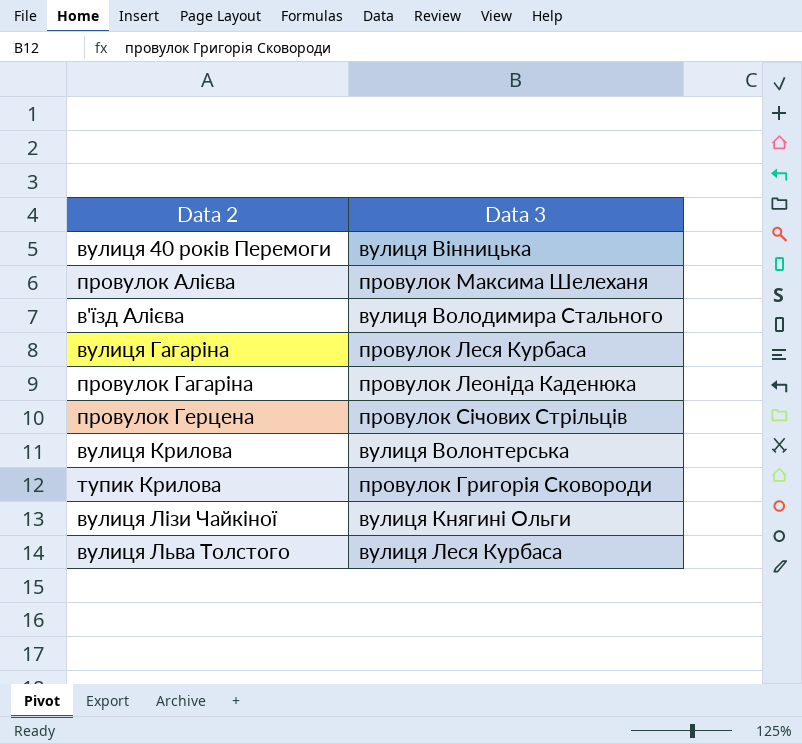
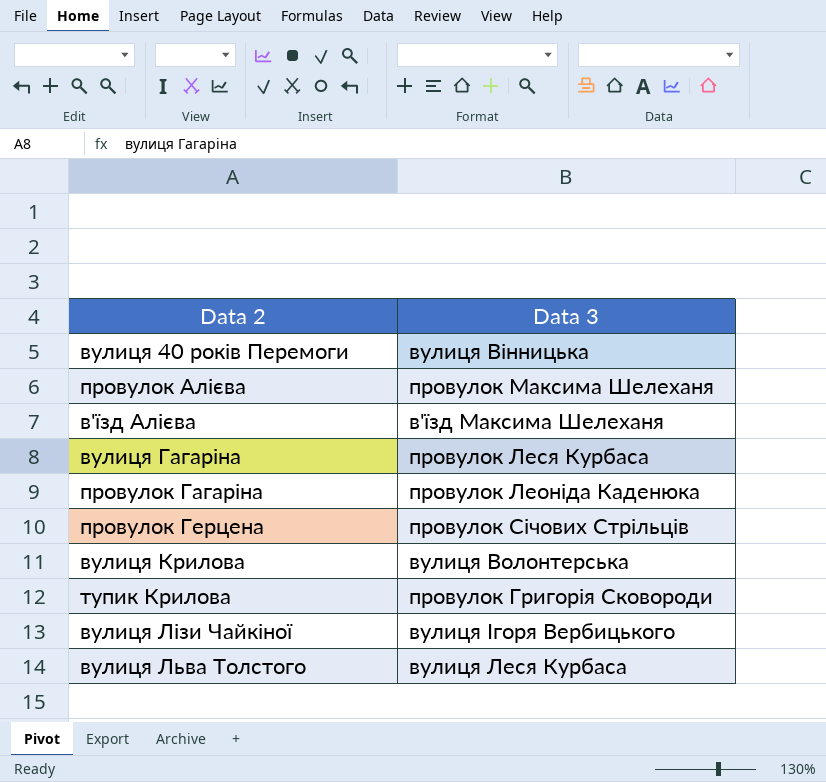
в'їзд Алієва | Data 3: вулиця Володимира Стального -> в'їзд Максима Шелеханя
вулиця Лізи Чайкіної | Data 3: вулиця Княгині Ольги -> вулиця Ігоря Вербицького

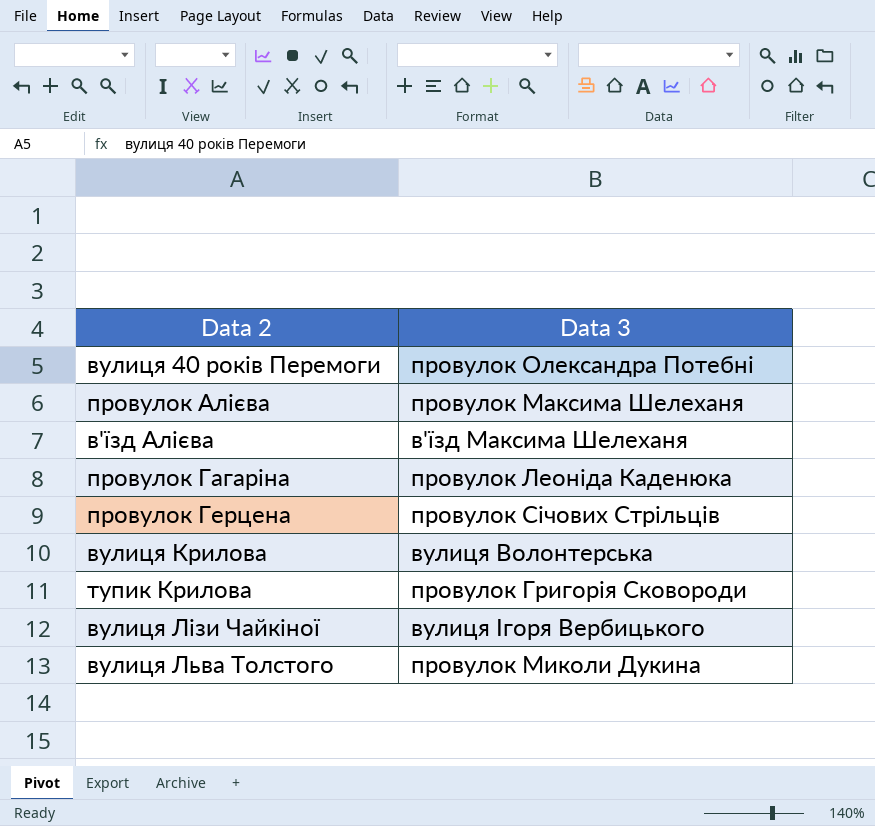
row вулиця Гагаріна: провулок Леся Курбаса -> none
вулиця 40 років Перемоги | Data 3: вулиця Вінницька -> провулок Олександра Потебні
вулиця Льва Толстого | Data 3: вулиця Леся Курбаса -> провулок Миколи Дукина

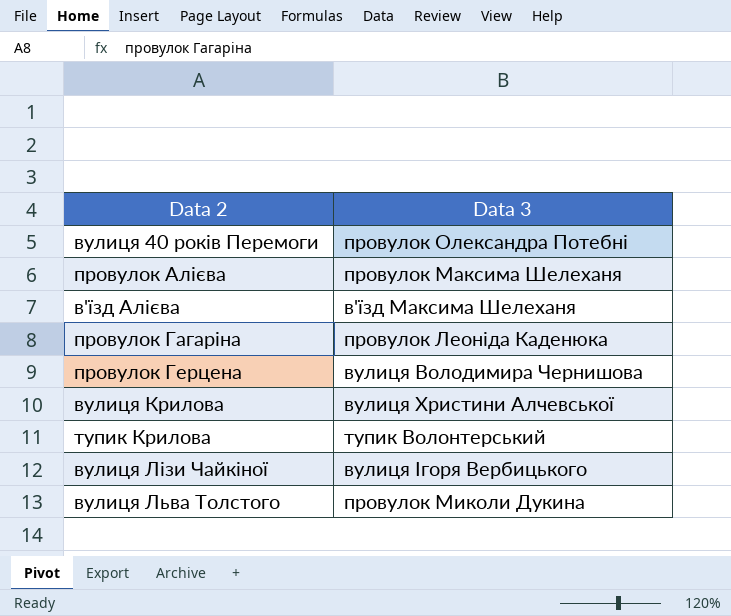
провулок Герцена | Data 3: провулок Січових Стрільців -> вулиця Володимира Чернишова
вулиця Крилова | Data 3: вулиця Волонтерська -> вулиця Христини Алчевської
тупик Крилова | Data 3: провулок Григорія Сковороди -> тупик Волонтерський

